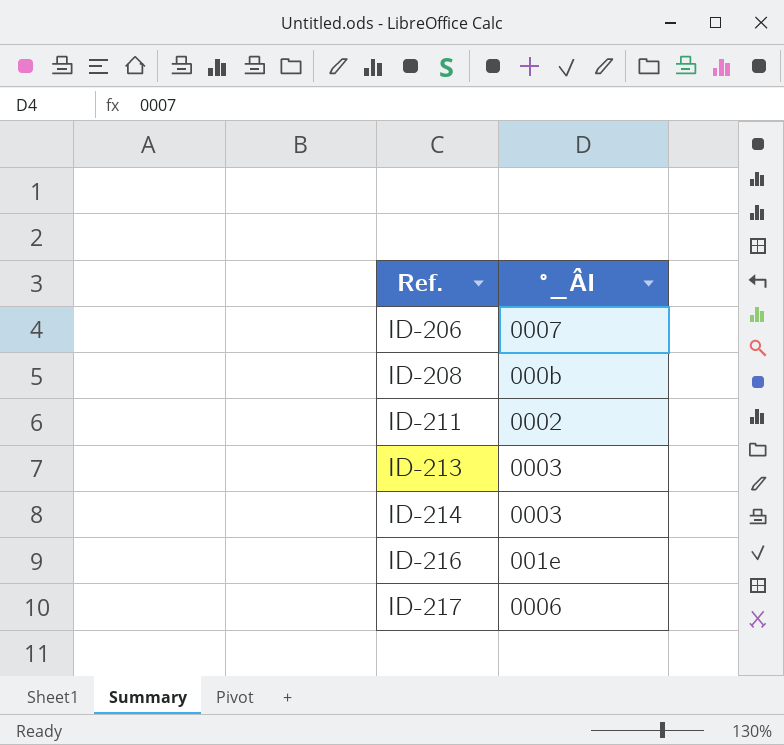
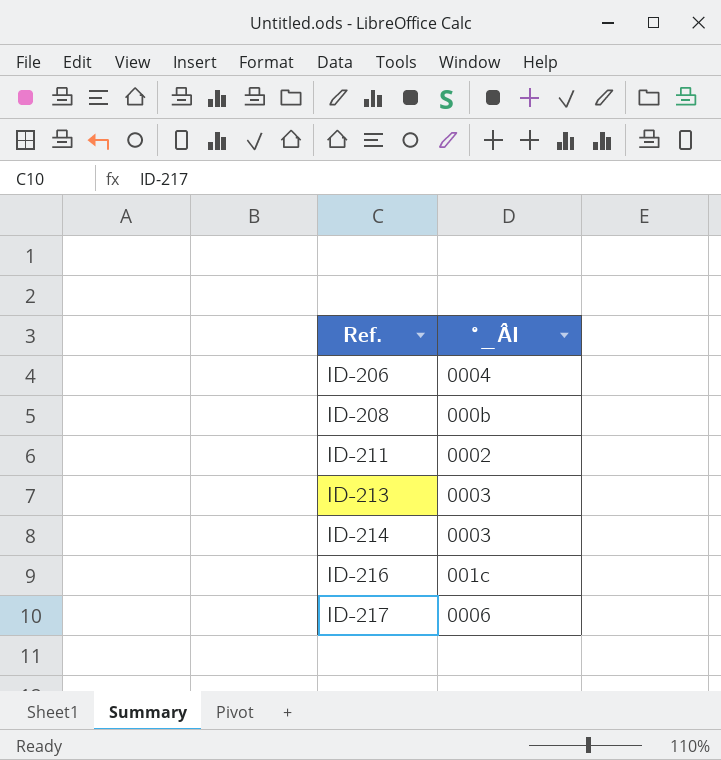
ID-206 | °_ÂI: 0007 -> 0004
ID-216 | °_ÂI: 001e -> 001c

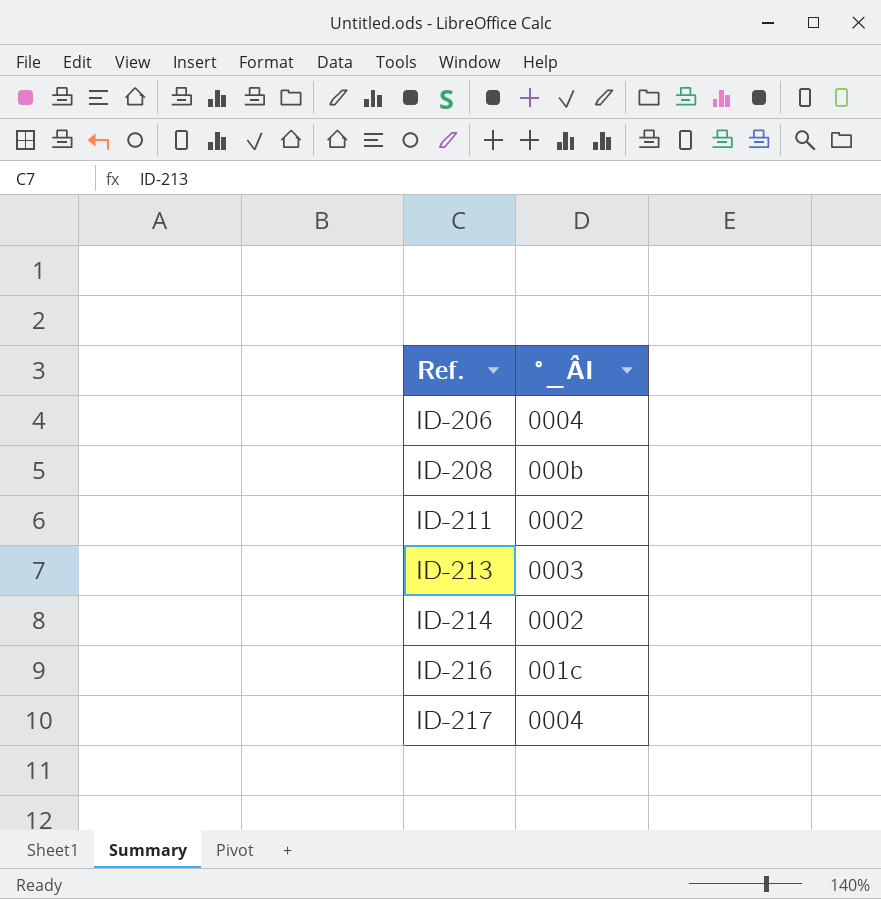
ID-214 | °_ÂI: 0003 -> 0002
ID-217 | °_ÂI: 0006 -> 0004

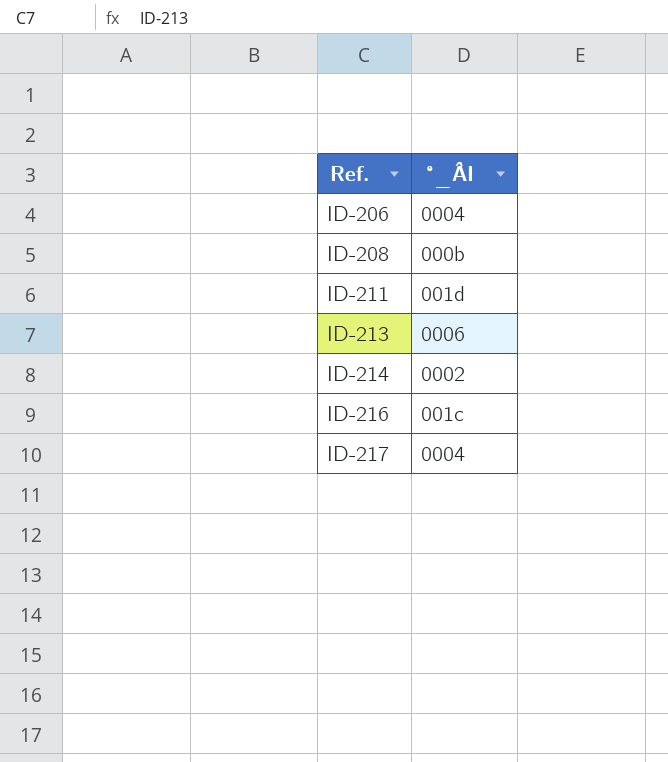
ID-211 | °_ÂI: 0002 -> 001d
ID-213 | °_ÂI: 0003 -> 0006

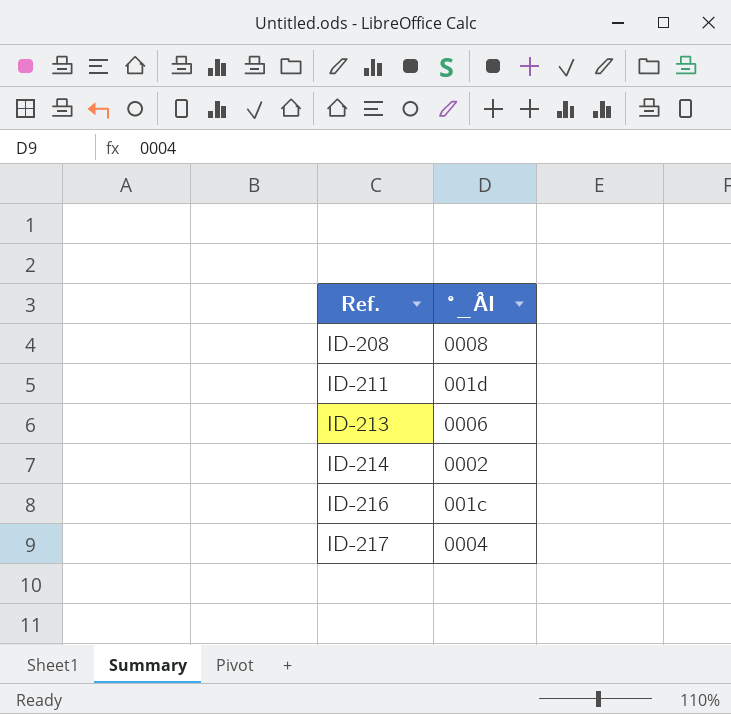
row ID-206: 0004 -> none
ID-208 | °_ÂI: 000b -> 0008

